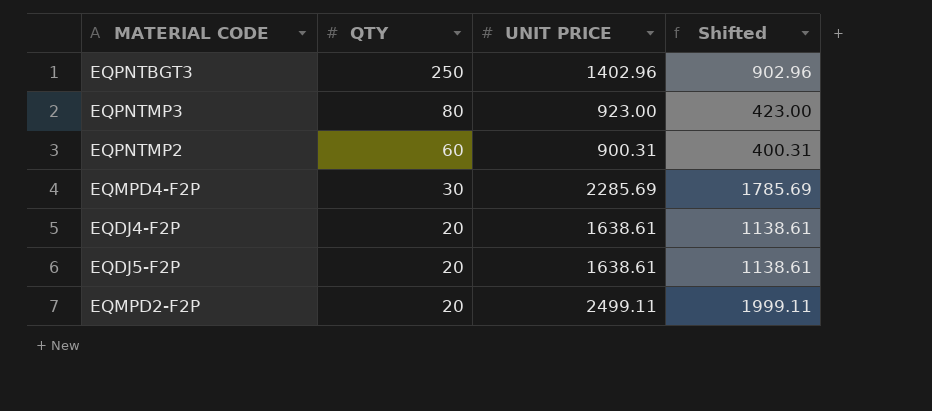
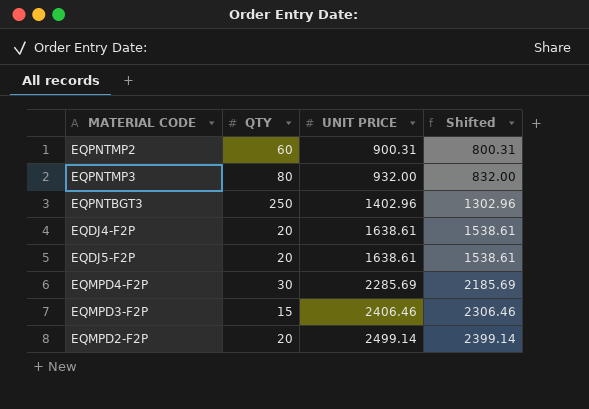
row order: QTY descending -> UNIT PRICE ascending
column Shifted | formula: [UNIT PRICE] - 500 -> [UNIT PRICE] - 100
EQPNTMP3 | UNIT PRICE: 923.00 -> 932.00
row EQMPD3-F2P: none -> 15 | 2406.46 | 2306.46
EQMPD2-F2P | UNIT PRICE: 2499.11 -> 2499.14

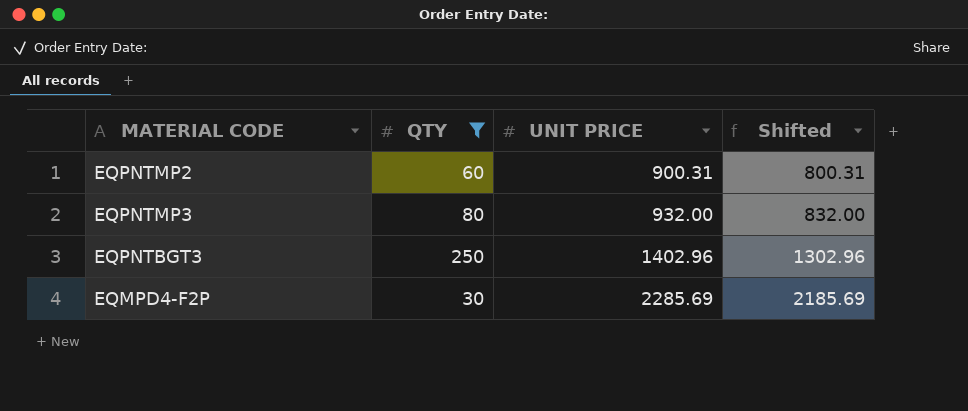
filter: none -> QTY >= 30

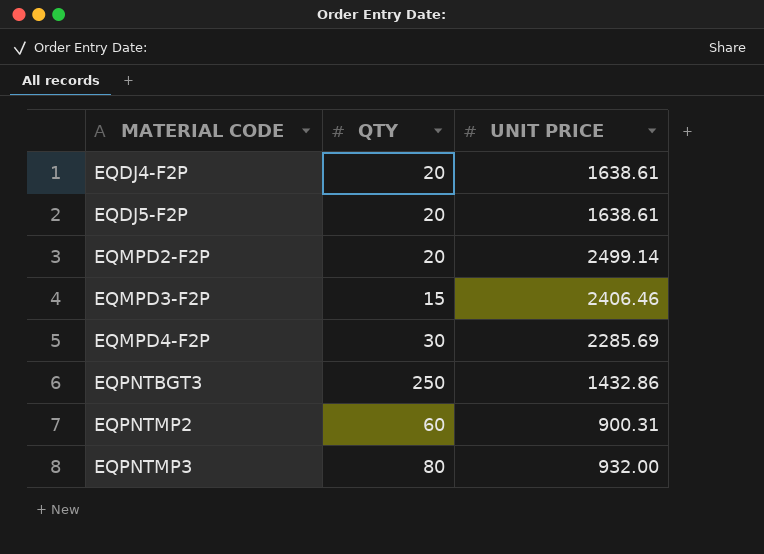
filter: QTY >= 30 -> none
row order: UNIT PRICE ascending -> MATERIAL CODE ascending
column Shifted | formula: [UNIT PRICE] - 100 -> none
EQPNTBGT3 | UNIT PRICE: 1402.96 -> 1432.86

